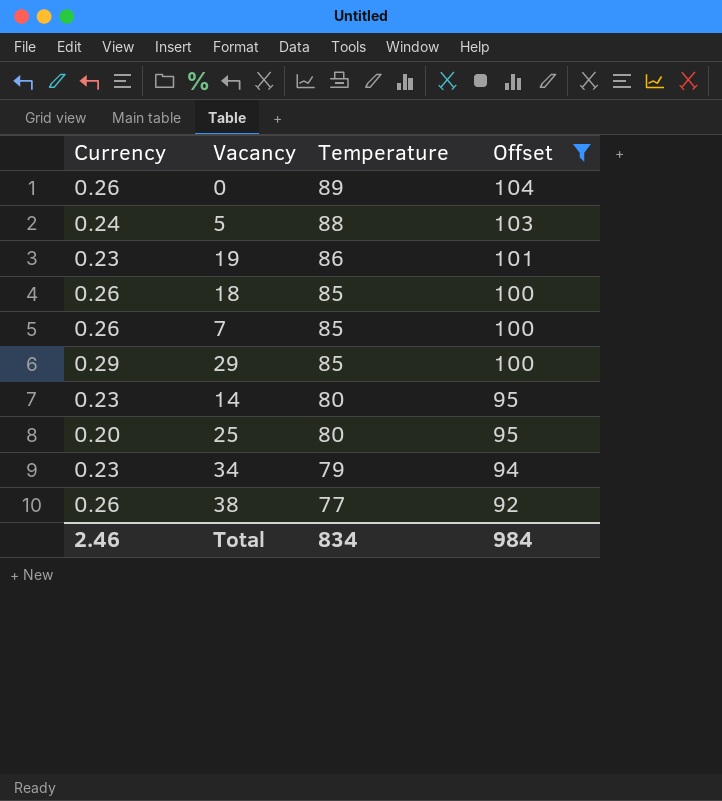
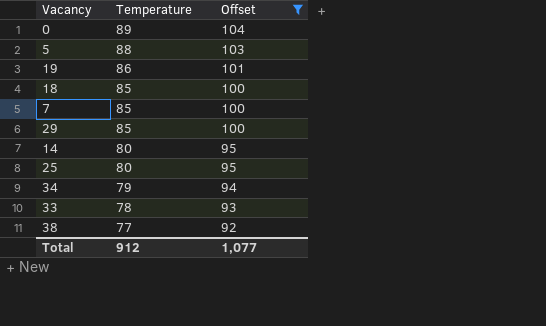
column Currency | position: 1 -> none
row 33: none -> 78 | 93
Total | Temperature: 834 -> 912
Total | Offset: 984 -> 1,077

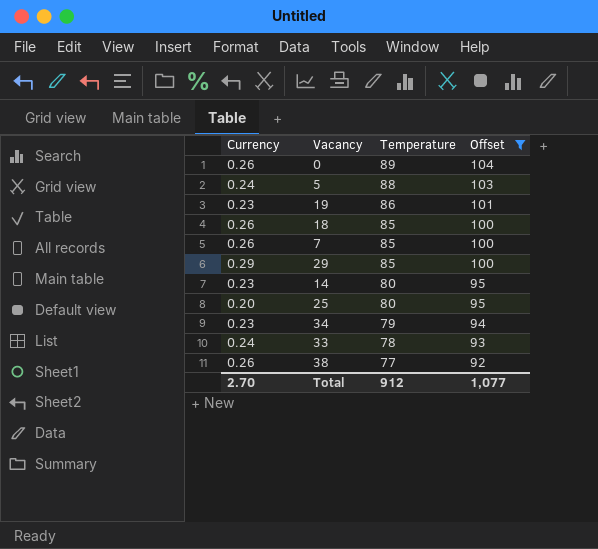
column Currency | position: none -> 1

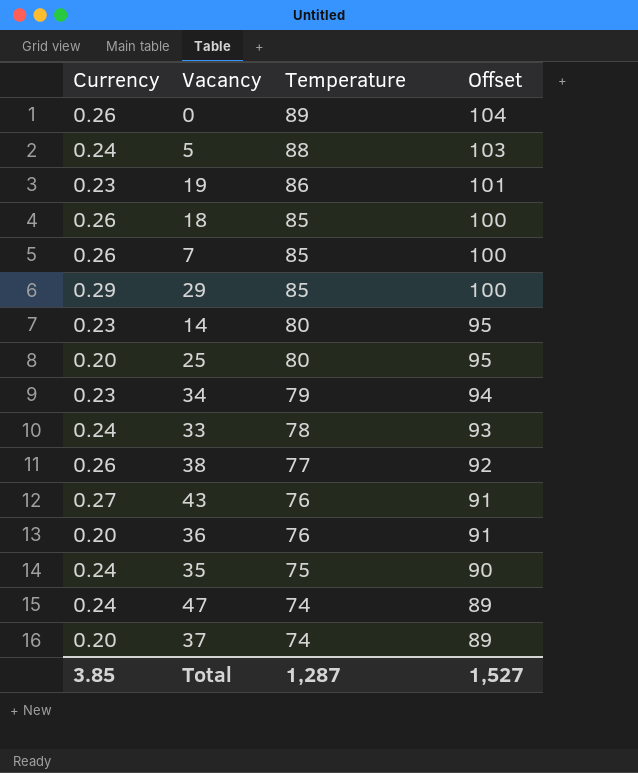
filter: Offset >= 92 -> none
Total | Currency: 2.70 -> 3.85
Total | Temperature: 912 -> 1,287
Total | Offset: 1,077 -> 1,527

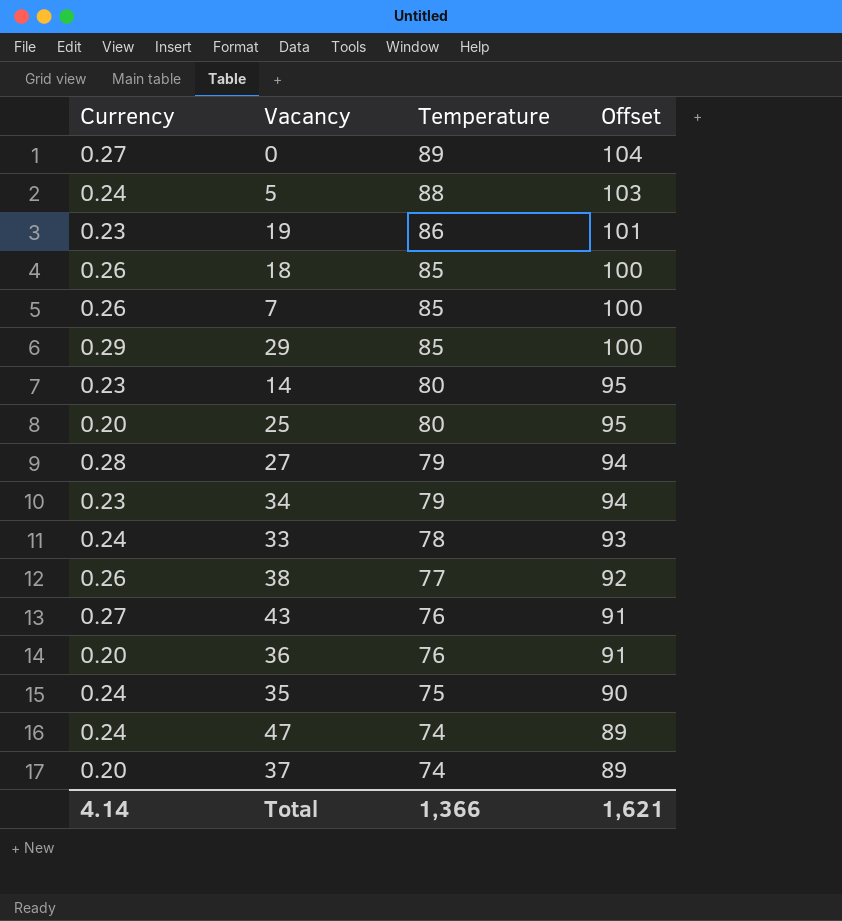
0 | Currency: 0.26 -> 0.27
row 27: none -> 0.28 | 79 | 94
Total | Currency: 3.85 -> 4.14
Total | Temperature: 1,287 -> 1,366
Total | Offset: 1,527 -> 1,621

